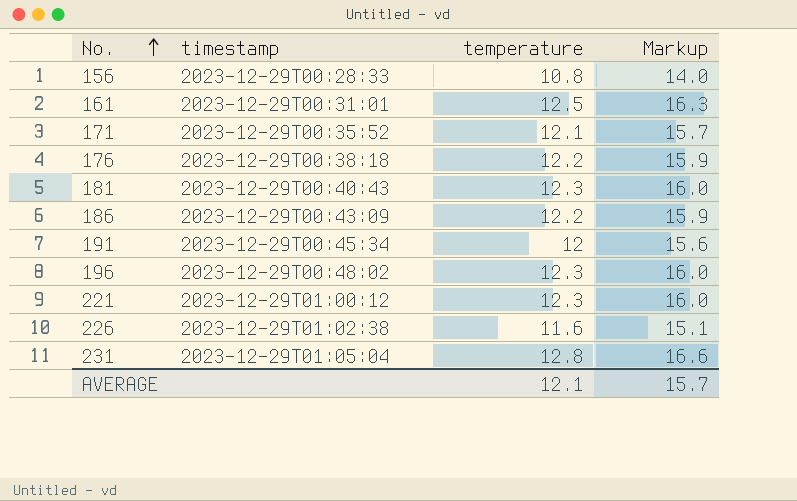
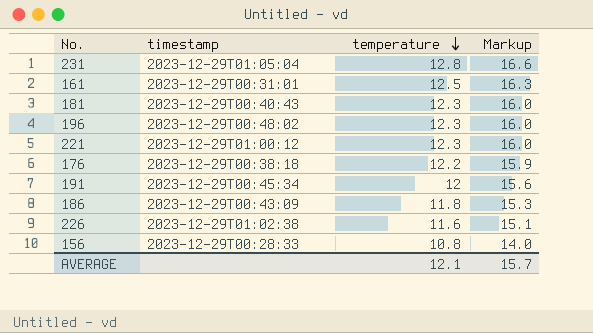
row order: No. ascending -> temperature descending
row 171: 2023-12-29T00:35:52 | 12.1 | 15.7 -> none
186 | temperature: 12.2 -> 11.8
186 | Markup: 15.9 -> 15.3

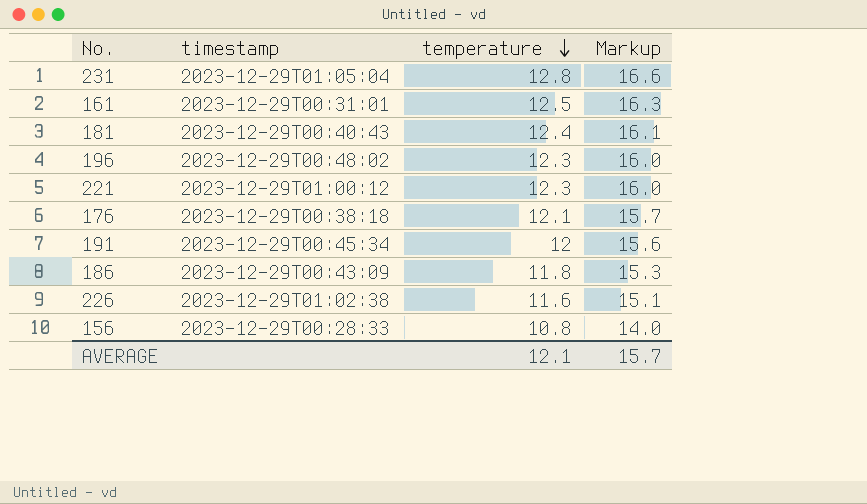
181 | temperature: 12.3 -> 12.4
181 | Markup: 16.0 -> 16.1
176 | temperature: 12.2 -> 12.1
176 | Markup: 15.9 -> 15.7

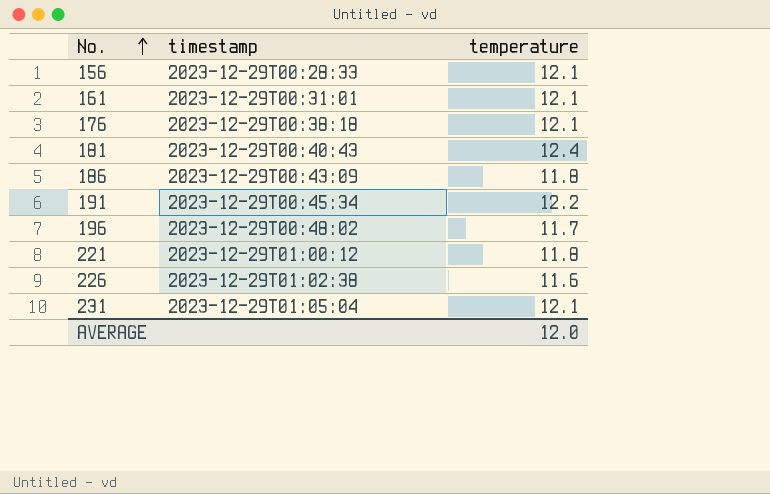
row order: temperature descending -> No. ascending
column Markup | formula: [temperature] * 1.3 -> none
156 | temperature: 10.8 -> 12.1
161 | temperature: 12.5 -> 12.1
191 | temperature: 12 -> 12.2
196 | temperature: 12.3 -> 11.7
221 | temperature: 12.3 -> 11.8
231 | temperature: 12.8 -> 12.1
AVERAGE | temperature: 12.1 -> 12.0

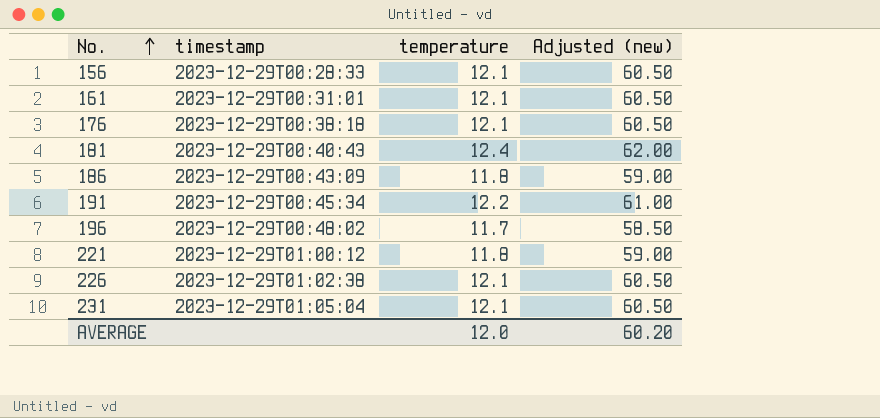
column Adjusted (new) | formula: none -> [temperature] * 5
226 | temperature: 11.6 -> 12.1

